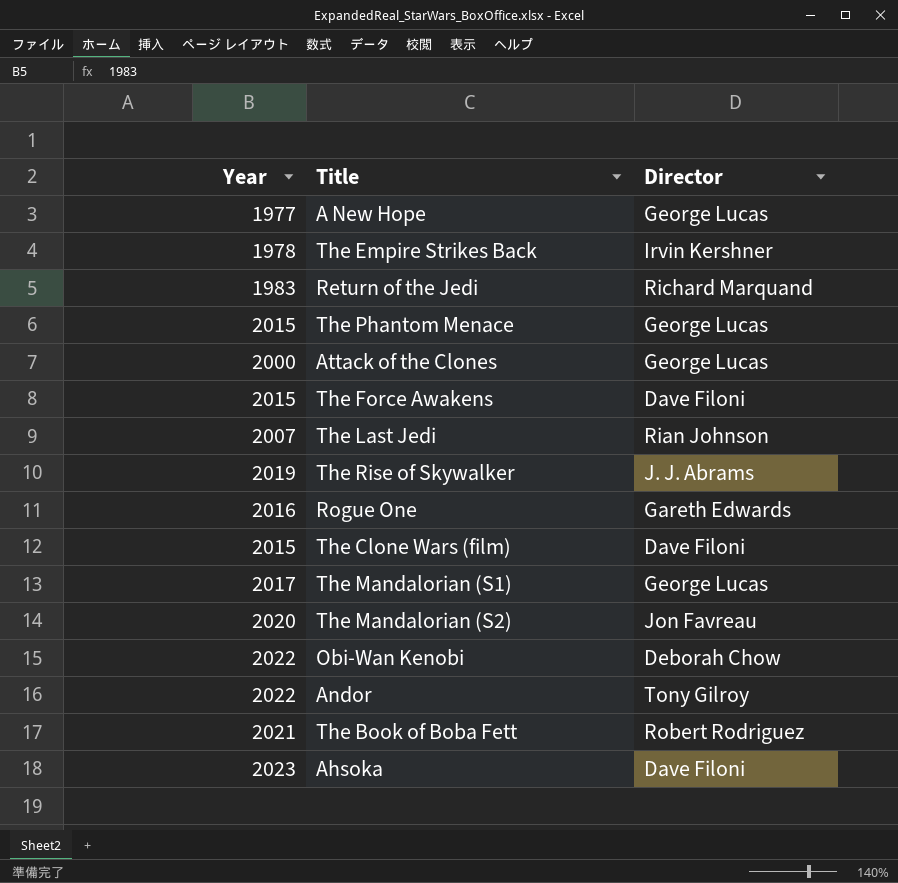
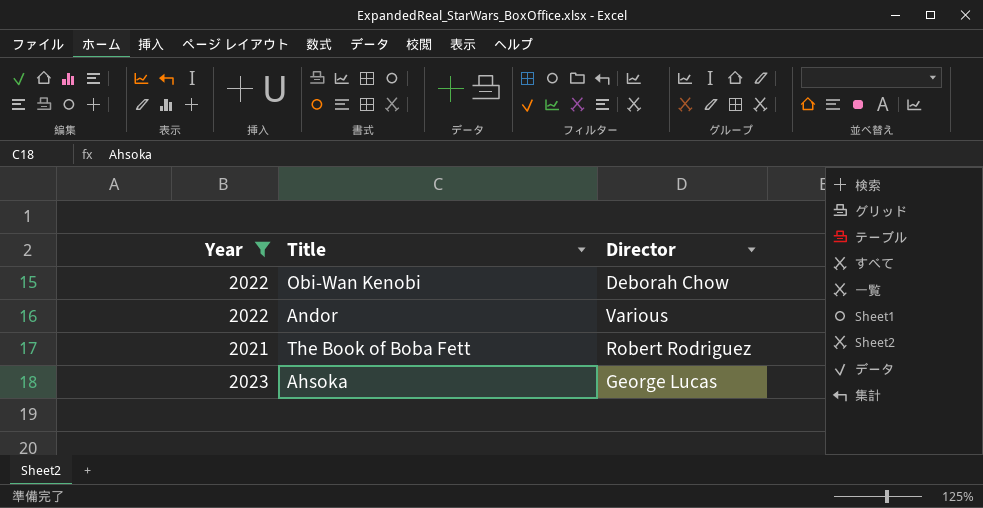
filter: none -> Year >= 2021
Andor | Director: Tony Gilroy -> Various
Ahsoka | Director: Dave Filoni -> George Lucas

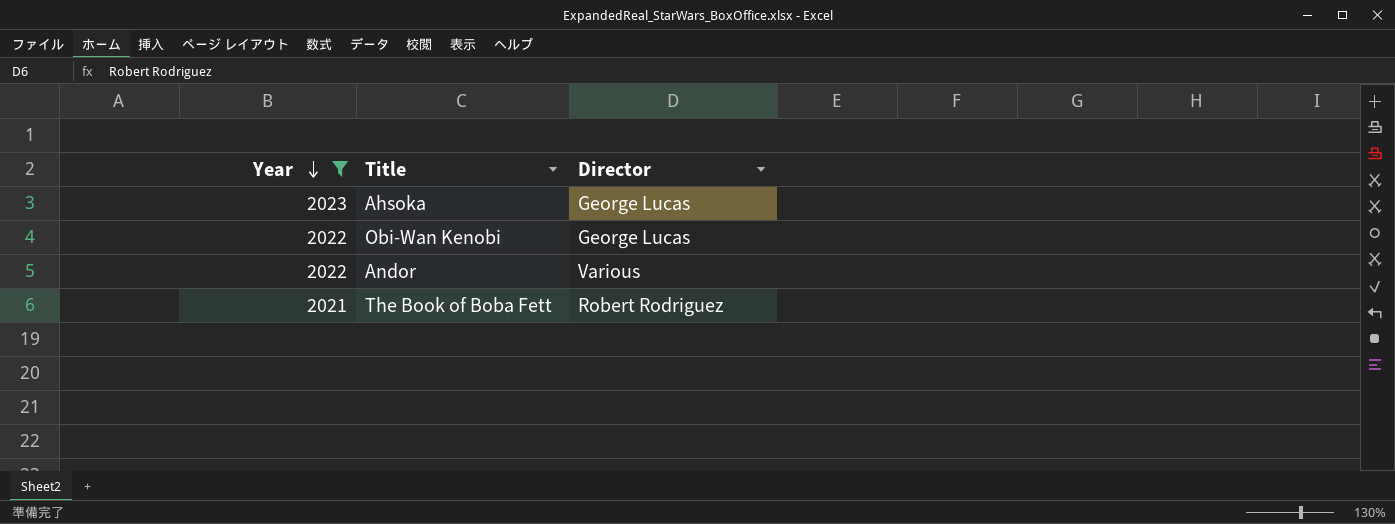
row order: none -> Year descending
Obi-Wan Kenobi | Director: Deborah Chow -> George Lucas

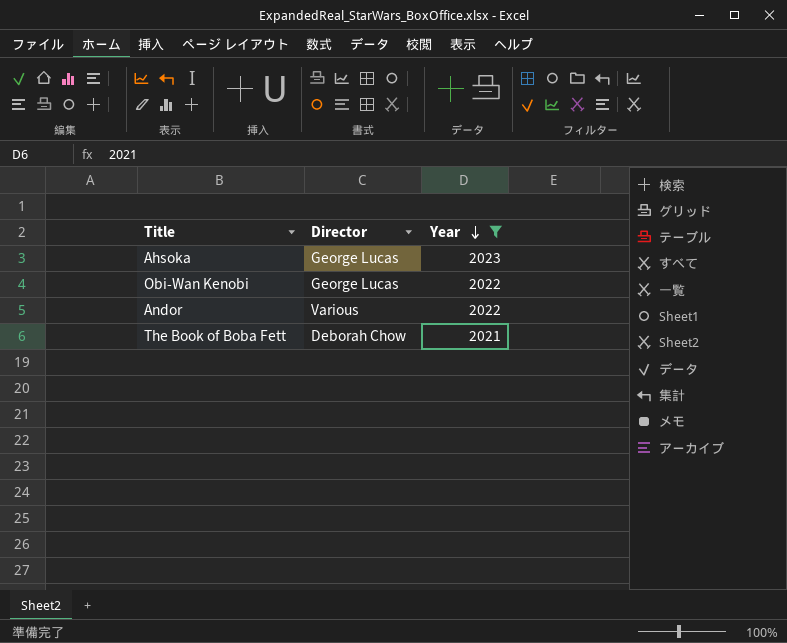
column Year | position: 1 -> 3
The Book of Boba Fett | Director: Robert Rodriguez -> Deborah Chow

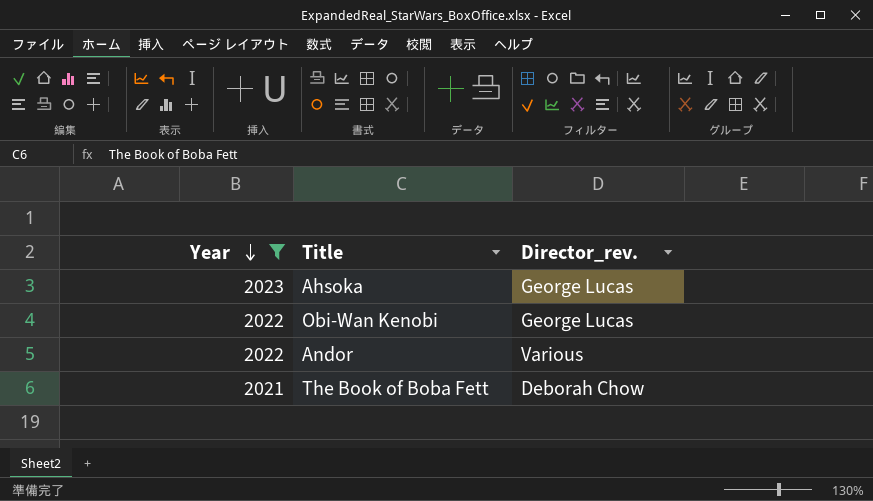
column Year | position: 3 -> 1
column name: Director -> Director_rev.

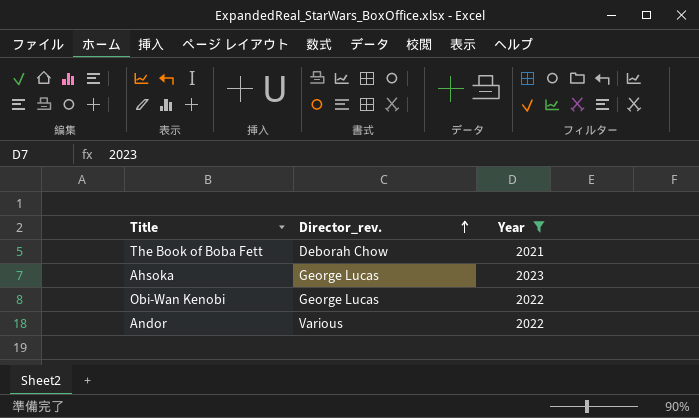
row order: Year descending -> Director_rev. ascending
column Year | position: 1 -> 3

